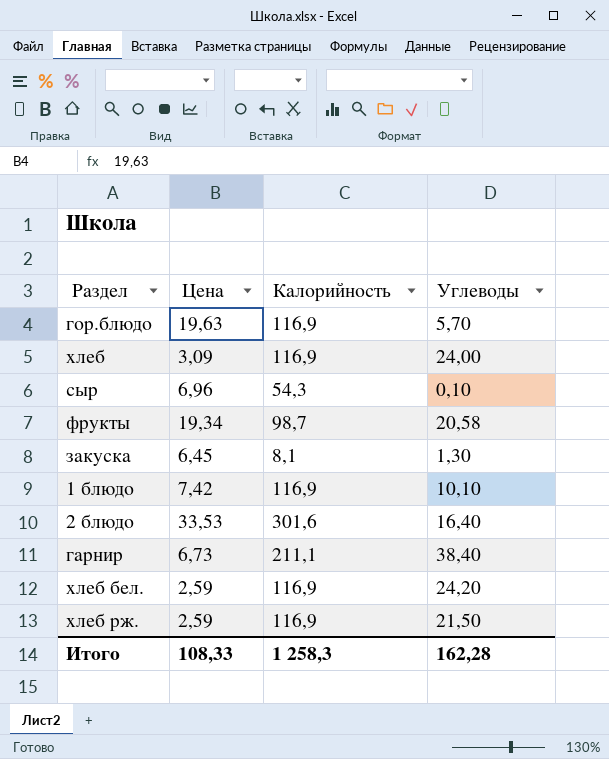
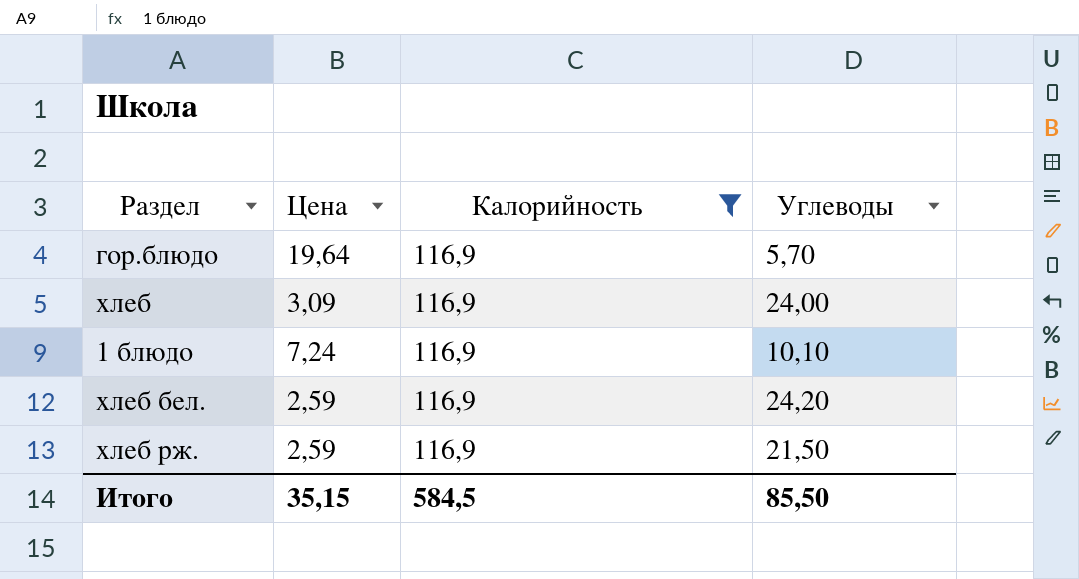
filter: none -> Калорийность = 116,9
гор.блюдо | Цена: 19,63 -> 19,64
1 блюдо | Цена: 7,42 -> 7,24
Итого | Цена: 108,33 -> 35,15
Итого | Калорийность: 1 258,3 -> 584,5
Итого | Углеводы: 162,28 -> 85,50

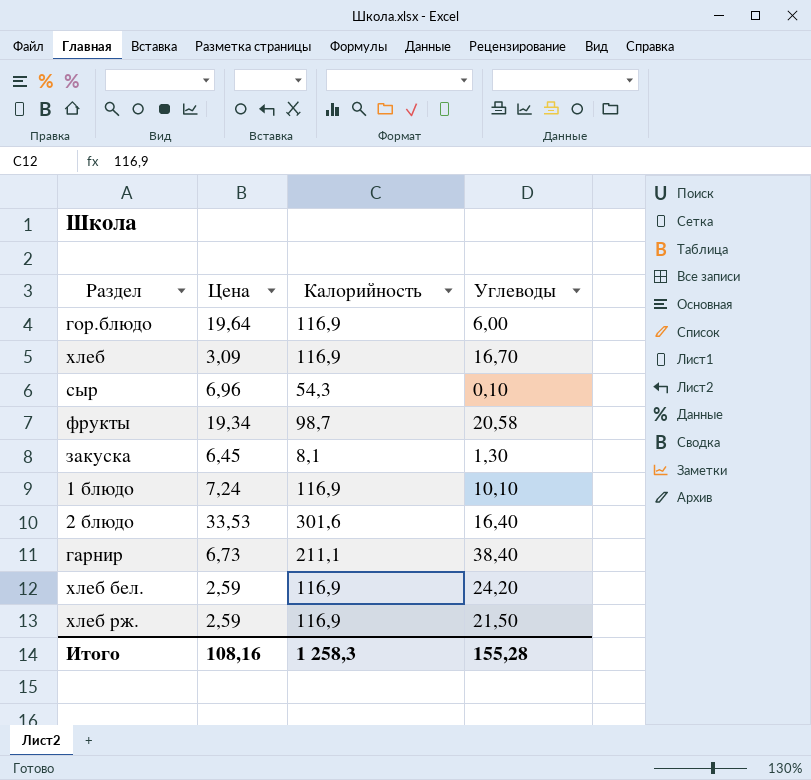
filter: Калорийность = 116,9 -> none
гор.блюдо | Углеводы: 5,70 -> 6,00
хлеб | Углеводы: 24,00 -> 16,70
Итого | Цена: 35,15 -> 108,16
Итого | Калорийность: 584,5 -> 1 258,3
Итого | Углеводы: 85,50 -> 155,28

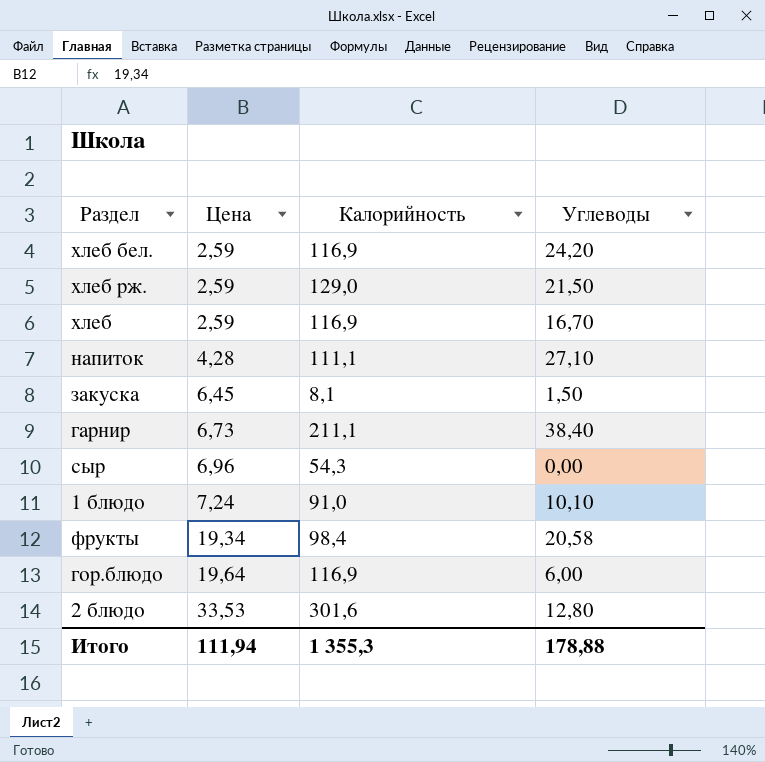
row order: none -> Цена ascending
хлеб рж. | Калорийность: 116,9 -> 129,0
хлеб | Цена: 3,09 -> 2,59
row напиток: none -> 4,28 | 111,1 | 27,10
закуска | Углеводы: 1,30 -> 1,50
сыр | Углеводы: 0,10 -> 0,00
1 блюдо | Калорийность: 116,9 -> 91,0
фрукты | Калорийность: 98,7 -> 98,4
2 блюдо | Углеводы: 16,40 -> 12,80
Итого | Цена: 108,16 -> 111,94
Итого | Калорийность: 1 258,3 -> 1 355,3
Итого | Углеводы: 155,28 -> 178,88

